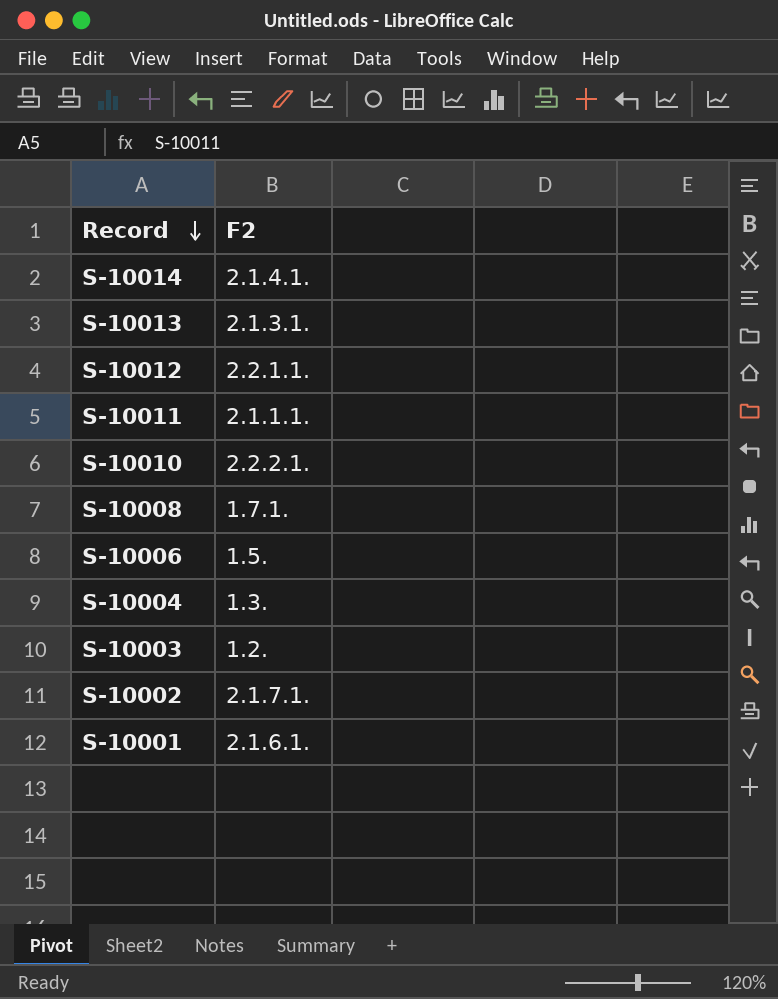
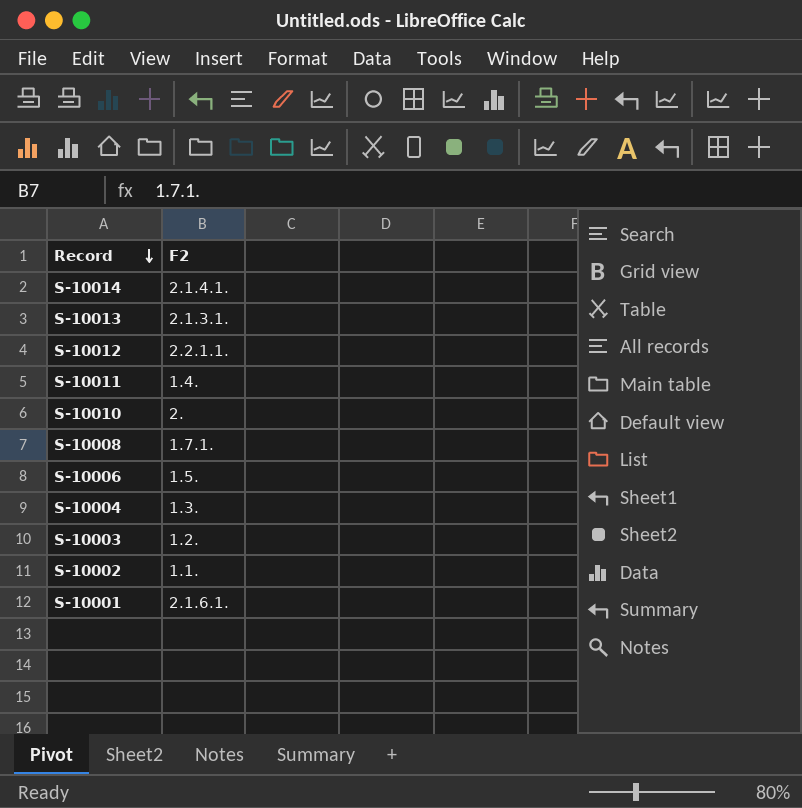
S-10011 | F2: 2.1.1.1. -> 1.4.
S-10010 | F2: 2.2.2.1. -> 2.
S-10002 | F2: 2.1.7.1. -> 1.1.

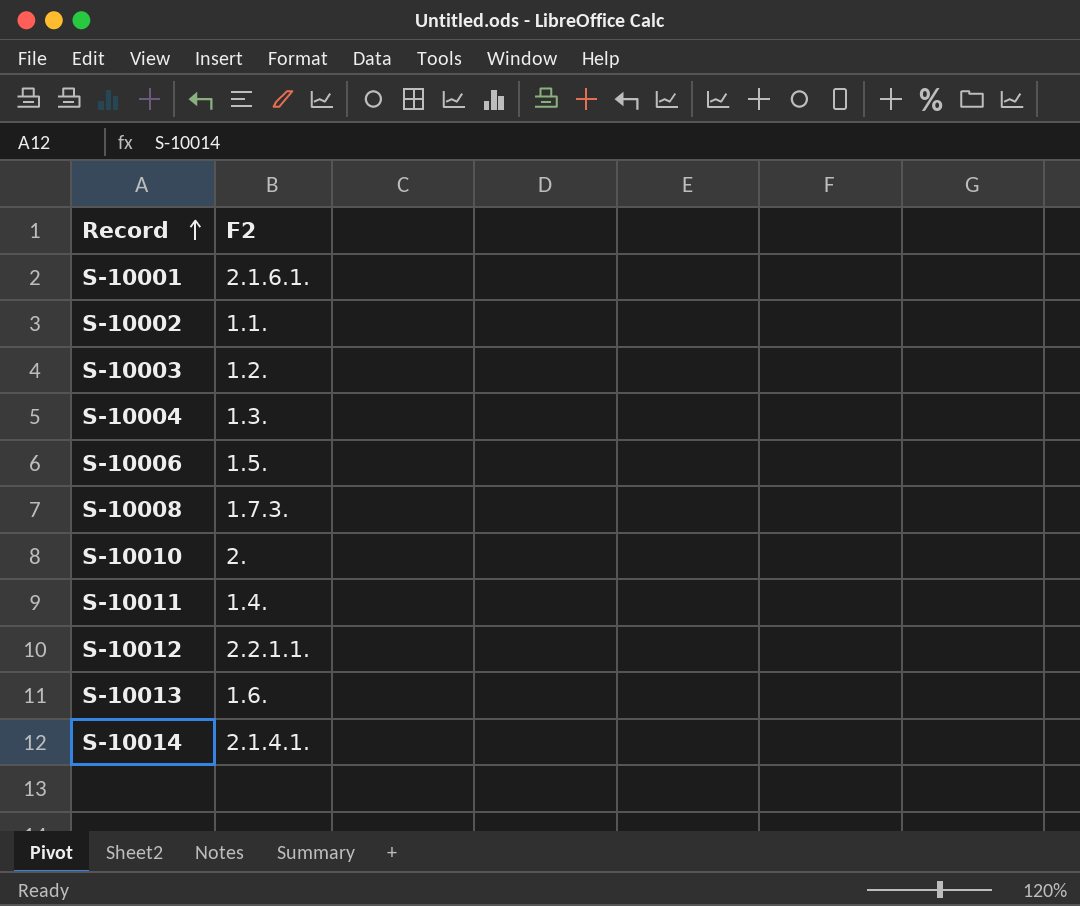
row order: Record descending -> Record ascending
S-10008 | F2: 1.7.1. -> 1.7.3.
S-10013 | F2: 2.1.3.1. -> 1.6.

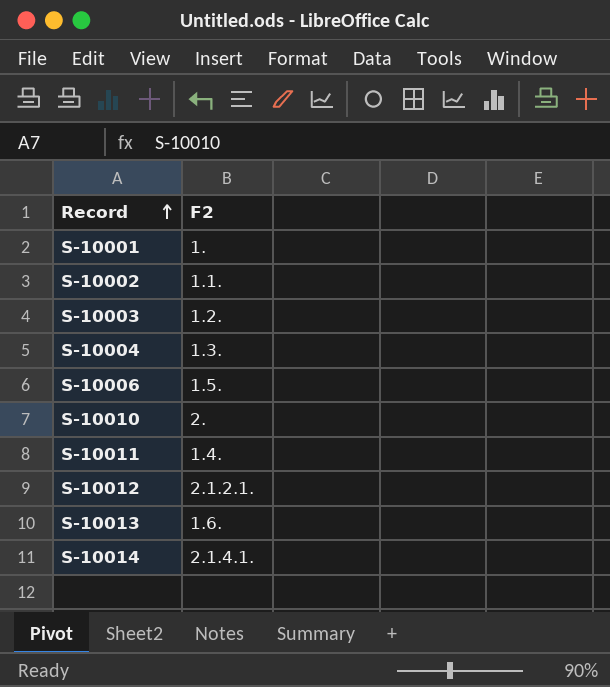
row S-10008: 1.7.3. -> none
S-10001 | F2: 2.1.6.1. -> 1.
S-10012 | F2: 2.2.1.1. -> 2.1.2.1.

